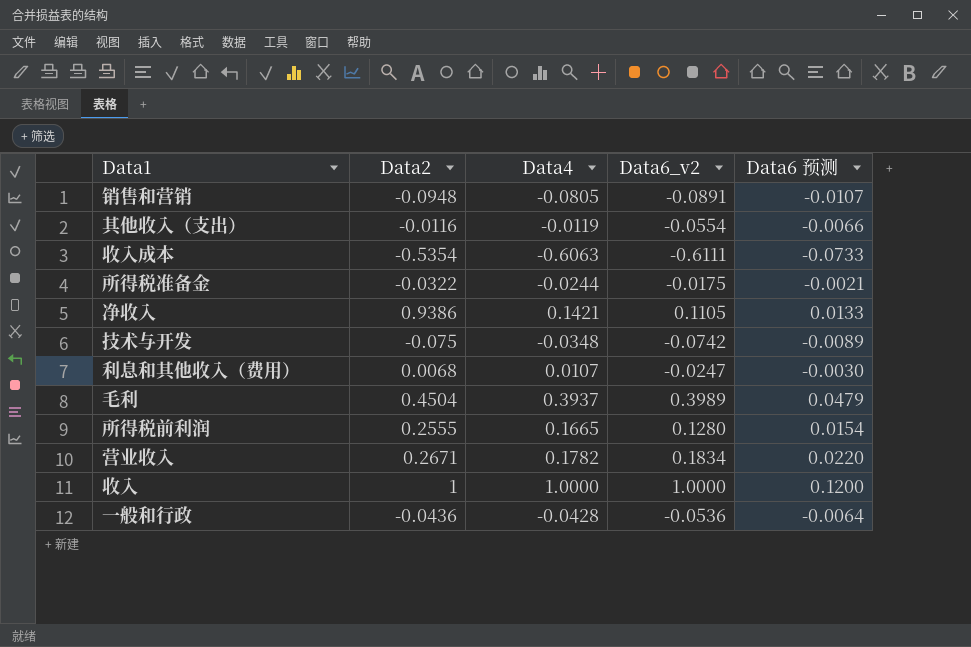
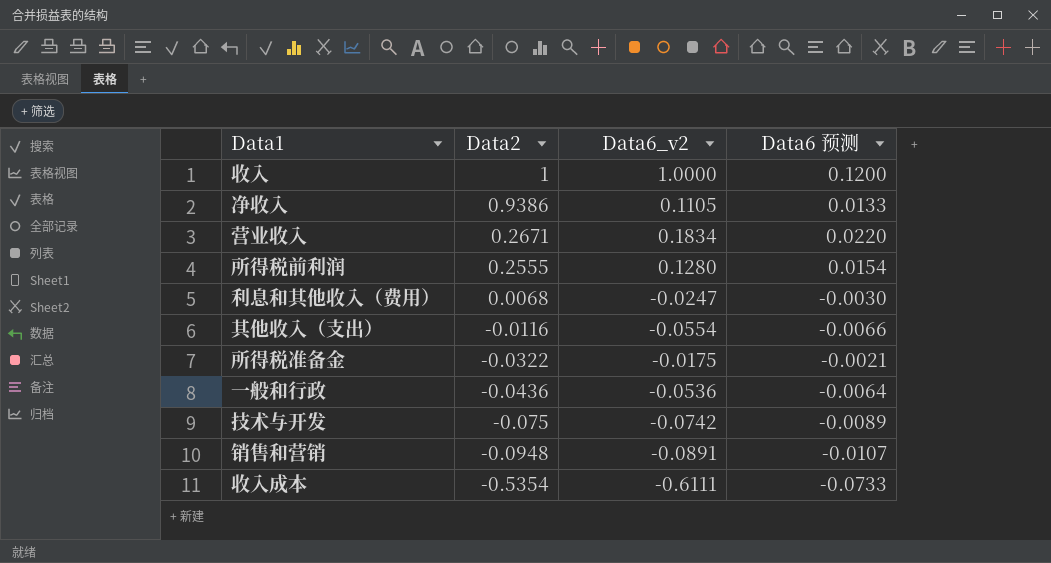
row order: none -> Data2 descending
column Data4 | position: 3 -> none
row 毛利: 0.4504 | 0.3937 | 0.3989 | 0.0479 -> none

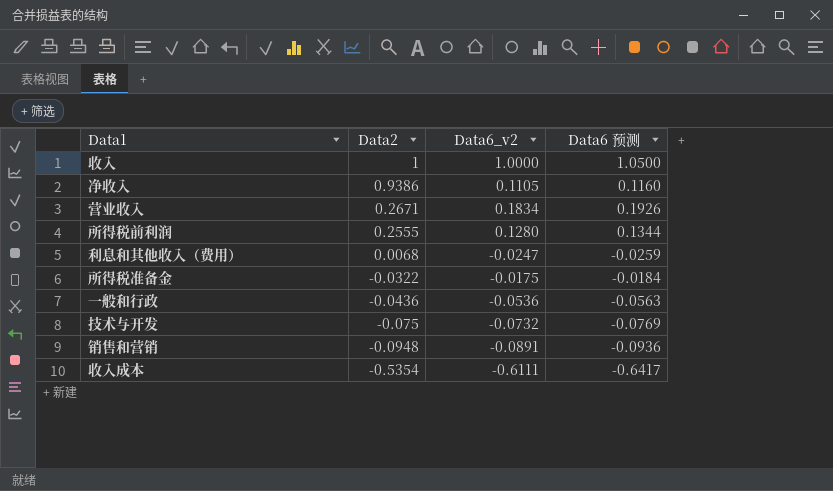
column Data6 预测 | formula: [Data6_v2] * 0.12 -> [Data6_v2] * 1.05
row 其他收入（支出）: -0.0116 | -0.0554 | -0.0066 -> none
技术与开发 | Data6_v2: -0.0742 -> -0.0732

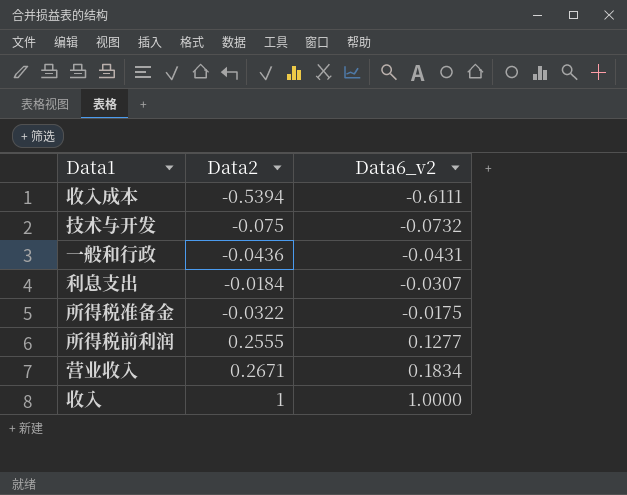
row order: Data2 descending -> Data6_v2 ascending
column Data6 预测 | formula: [Data6_v2] * 1.05 -> none
row 净收入: 0.9386 | 0.1105 | 0.1160 -> none
row 利息和其他收入（费用）: 0.0068 | -0.0247 | -0.0259 -> none
row 销售和营销: -0.0948 | -0.0891 | -0.0936 -> none
收入成本 | Data2: -0.5354 -> -0.5394
一般和行政 | Data6_v2: -0.0536 -> -0.0431
row 利息支出: none -> -0.0184 | -0.0307
所得税前利润 | Data6_v2: 0.1280 -> 0.1277

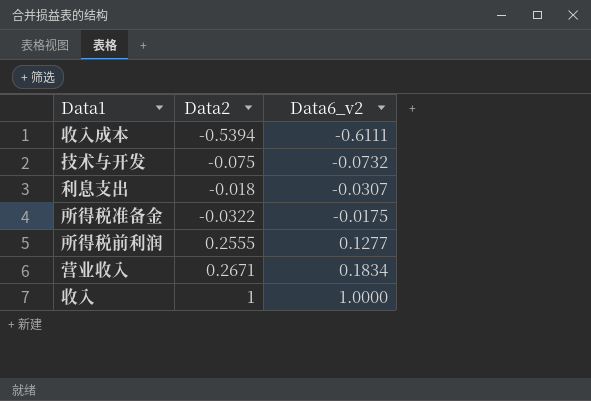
row 一般和行政: -0.0436 | -0.0431 -> none
利息支出 | Data2: -0.0184 -> -0.018

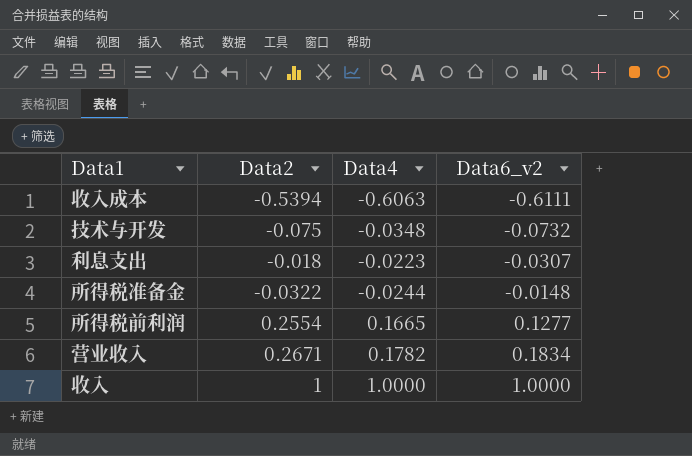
column Data4 | position: none -> 3
所得税准备金 | Data6_v2: -0.0175 -> -0.0148
所得税前利润 | Data2: 0.2555 -> 0.2554

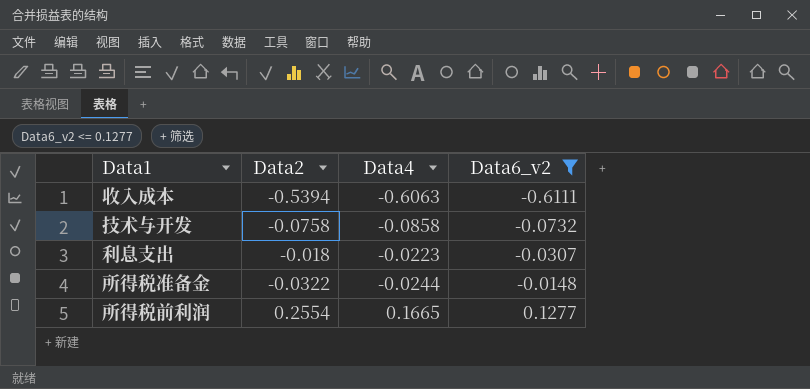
filter: none -> Data6_v2 <= 0.1277
技术与开发 | Data2: -0.075 -> -0.0758
技术与开发 | Data4: -0.0348 -> -0.0858

